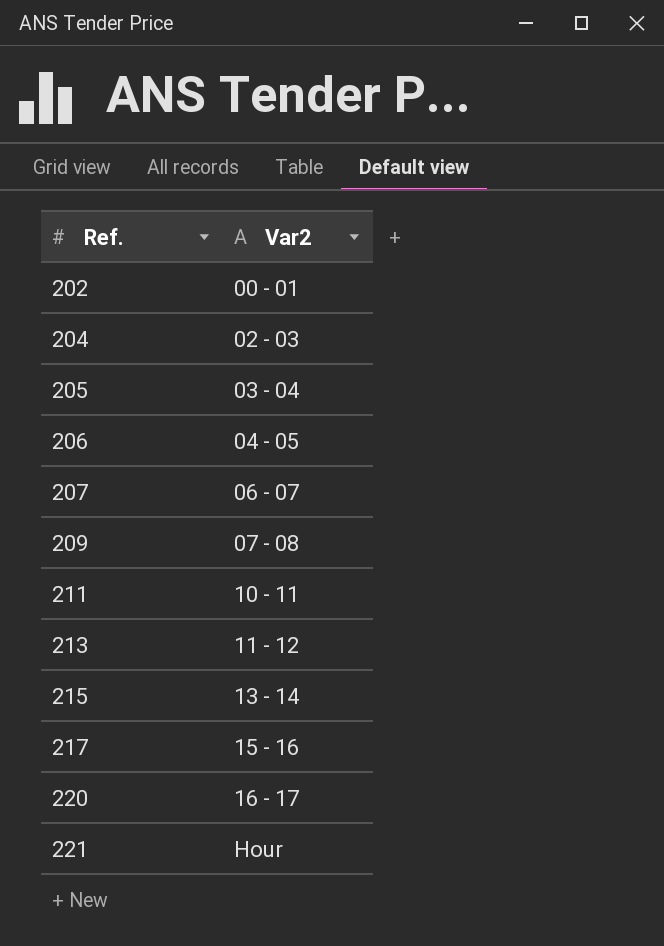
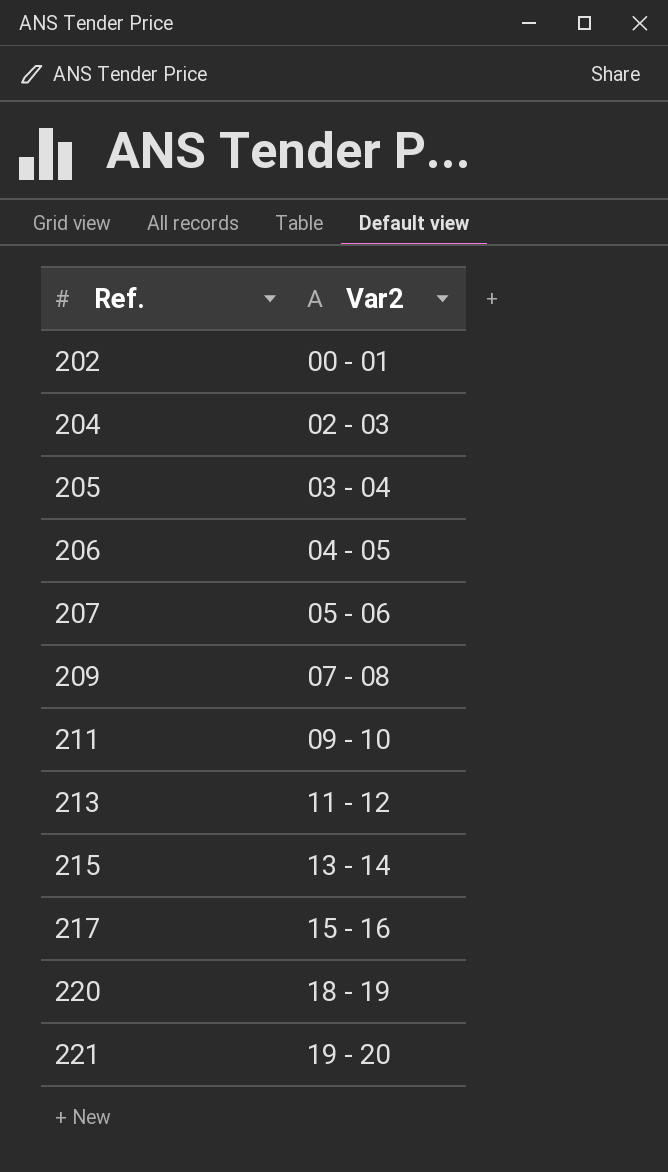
207 | Var2: 06 - 07 -> 05 - 06
211 | Var2: 10 - 11 -> 09 - 10
220 | Var2: 16 - 17 -> 18 - 19
221 | Var2: Hour -> 19 - 20

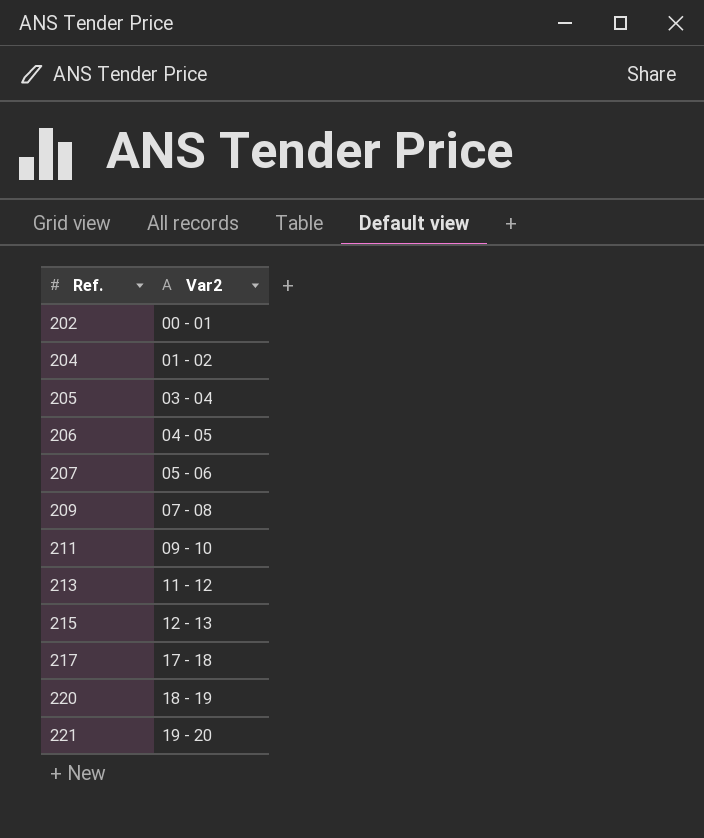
204 | Var2: 02 - 03 -> 01 - 02
215 | Var2: 13 - 14 -> 12 - 13
217 | Var2: 15 - 16 -> 17 - 18

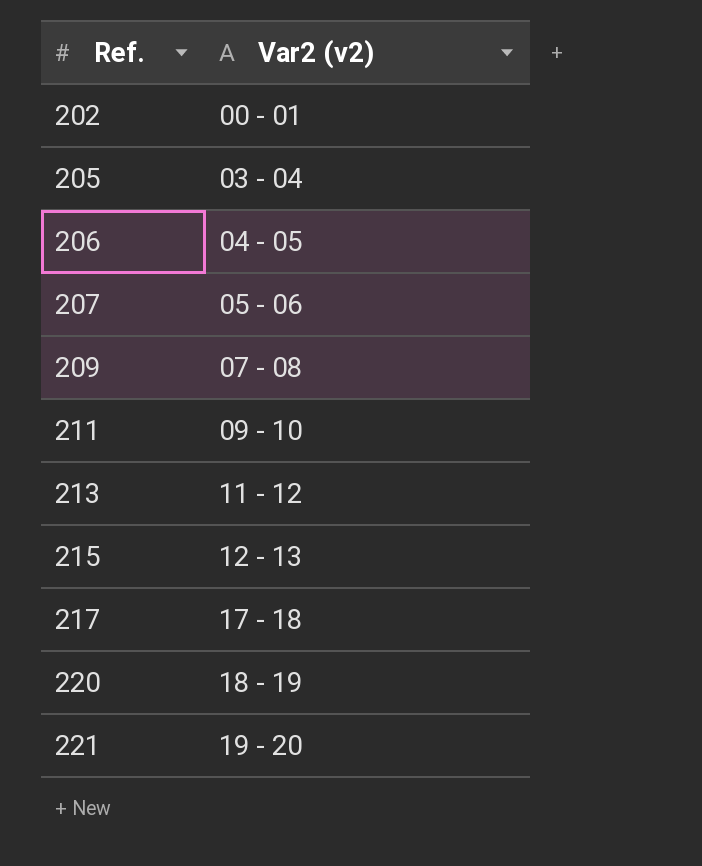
column name: Var2 -> Var2 (v2)
row 204: 01 - 02 -> none

